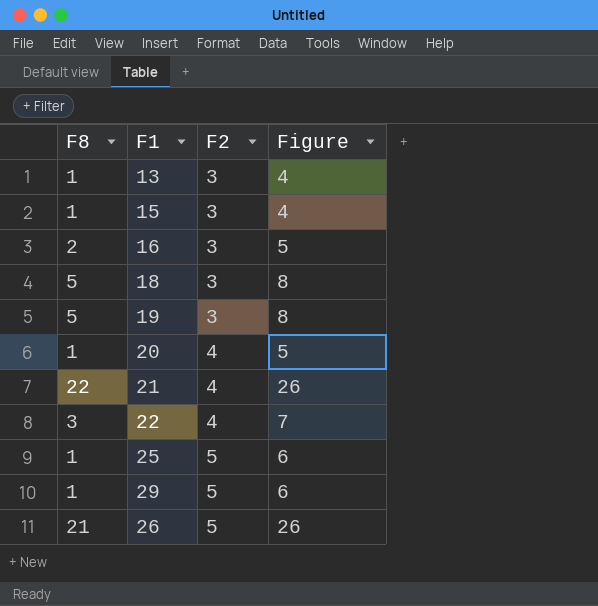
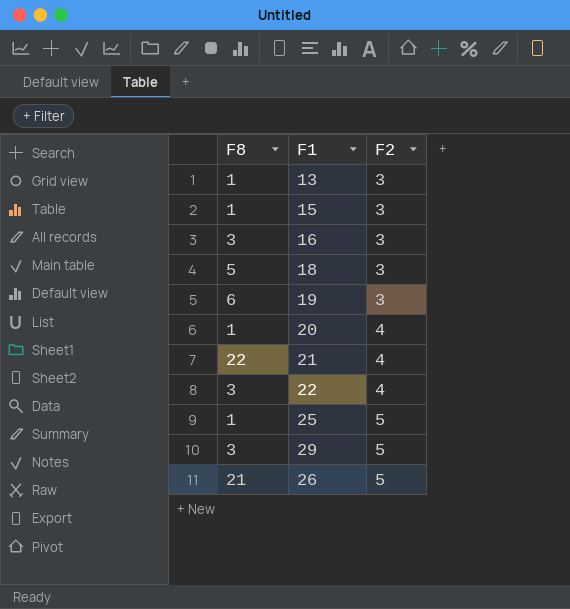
column Figure | formula: [F8] + [F2] -> none
16 | F8: 2 -> 3
19 | F8: 5 -> 6
29 | F8: 1 -> 3

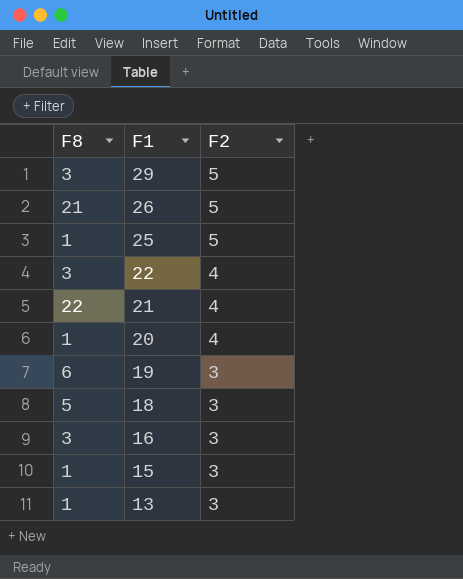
row order: F2 ascending -> F1 descending

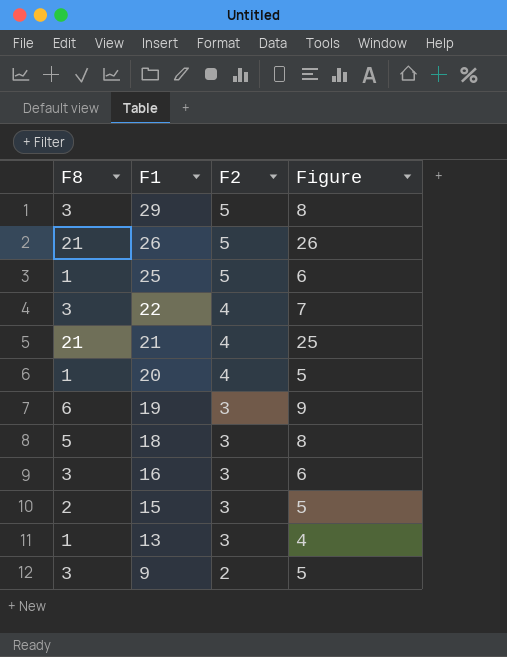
column Figure | formula: none -> [F8] + [F2]
21 | F8: 22 -> 21
15 | F8: 1 -> 2
row 9: none -> 3 | 2 | 5

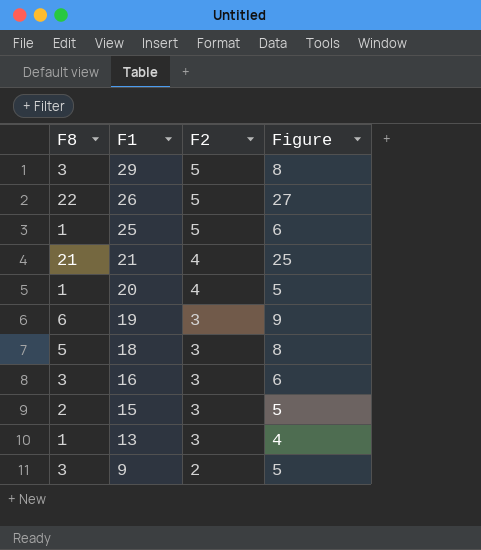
row 22: 3 | 4 | 7 -> none
26 | F8: 21 -> 22
26 | Figure: 26 -> 27

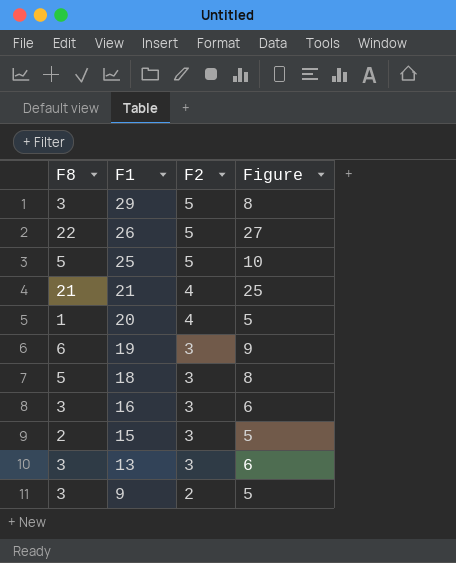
25 | F8: 1 -> 5
25 | Figure: 6 -> 10
13 | F8: 1 -> 3
13 | Figure: 4 -> 6

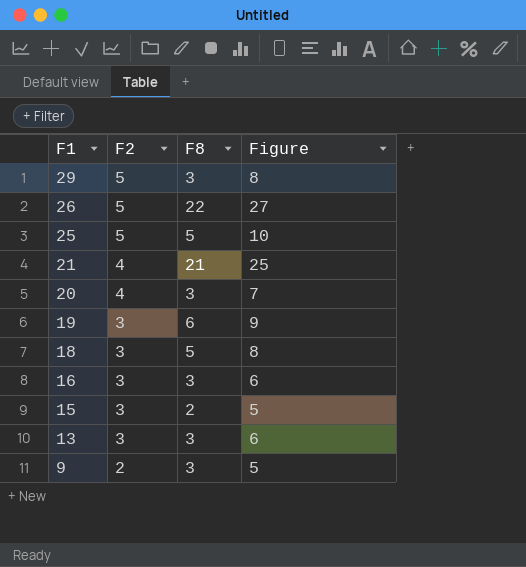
column F8 | position: 1 -> 3
20 | F8: 1 -> 3
20 | Figure: 5 -> 7

